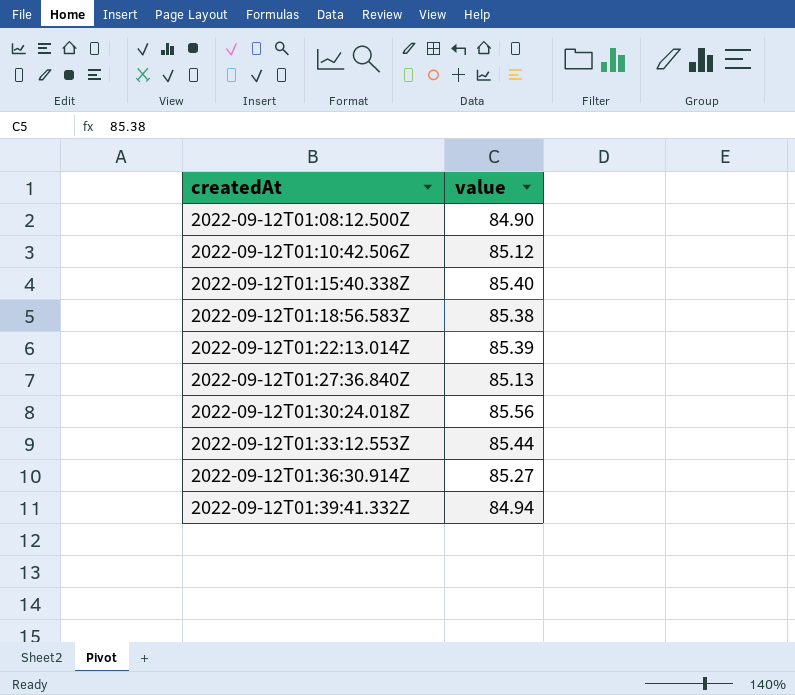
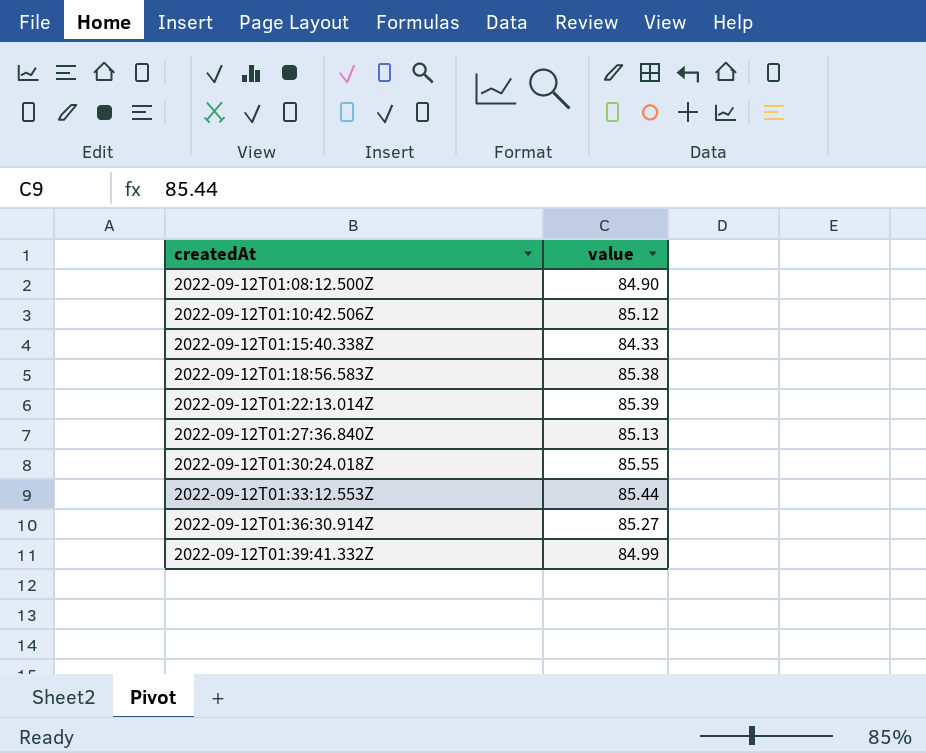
2022-09-12T01:15:40.338Z | value: 85.40 -> 84.33
2022-09-12T01:30:24.018Z | value: 85.56 -> 85.55
2022-09-12T01:39:41.332Z | value: 84.94 -> 84.99

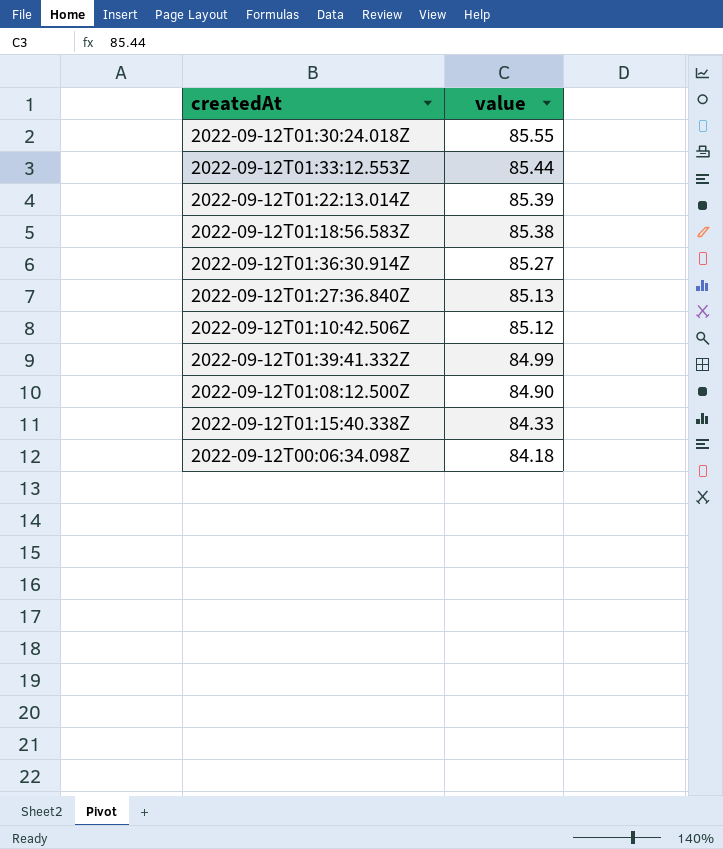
row order: createdAt ascending -> value descending
row 2022-09-12T00:06:34.098Z: none -> 84.18

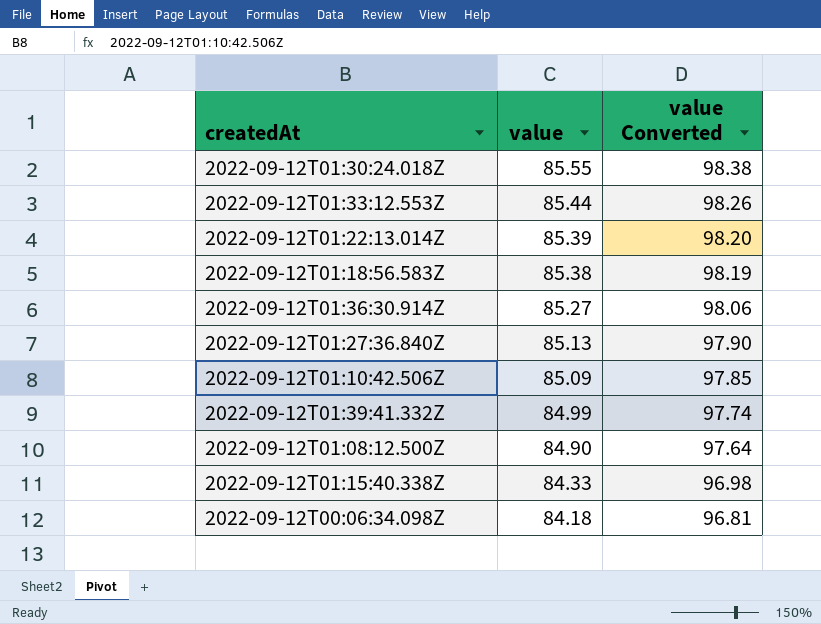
column value Converted | formula: none -> [value] * 1.15
2022-09-12T01:10:42.506Z | value: 85.12 -> 85.09

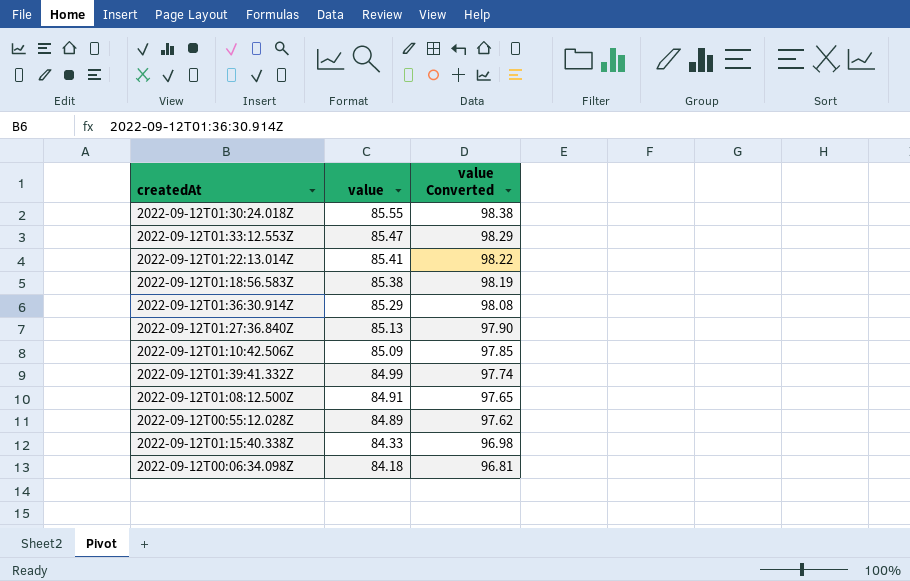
2022-09-12T01:33:12.553Z | value: 85.44 -> 85.47
2022-09-12T01:33:12.553Z | value Converted: 98.26 -> 98.29
2022-09-12T01:22:13.014Z | value: 85.39 -> 85.41
2022-09-12T01:22:13.014Z | value Converted: 98.20 -> 98.22
2022-09-12T01:36:30.914Z | value: 85.27 -> 85.29
2022-09-12T01:36:30.914Z | value Converted: 98.06 -> 98.08
2022-09-12T01:08:12.500Z | value: 84.90 -> 84.91
2022-09-12T01:08:12.500Z | value Converted: 97.64 -> 97.65
row 2022-09-12T00:55:12.028Z: none -> 84.89 | 97.62

